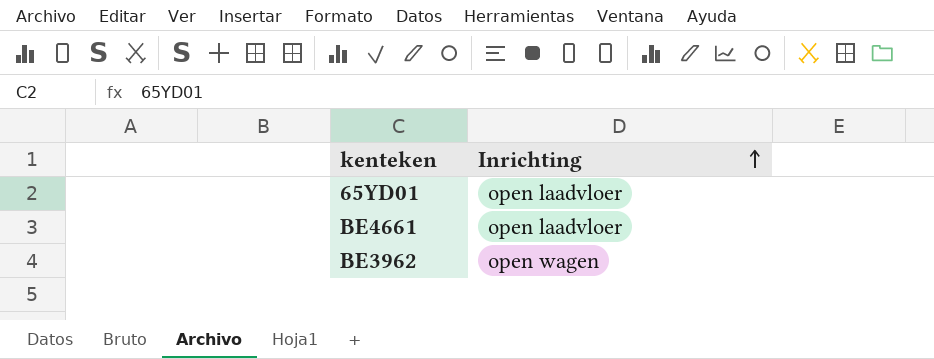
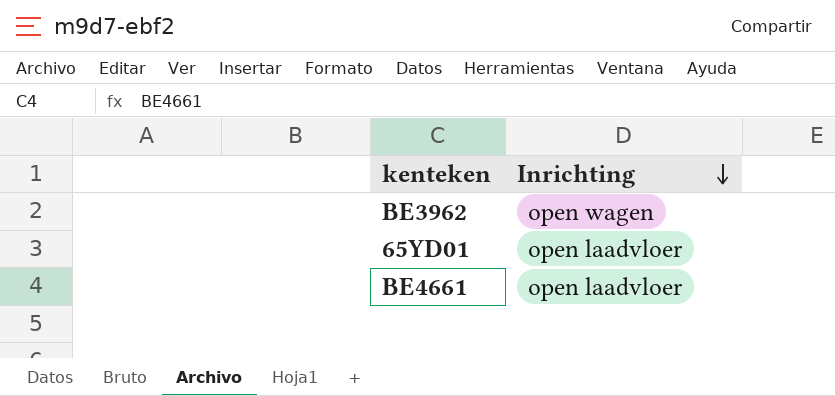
row order: Inrichting ascending -> Inrichting descending

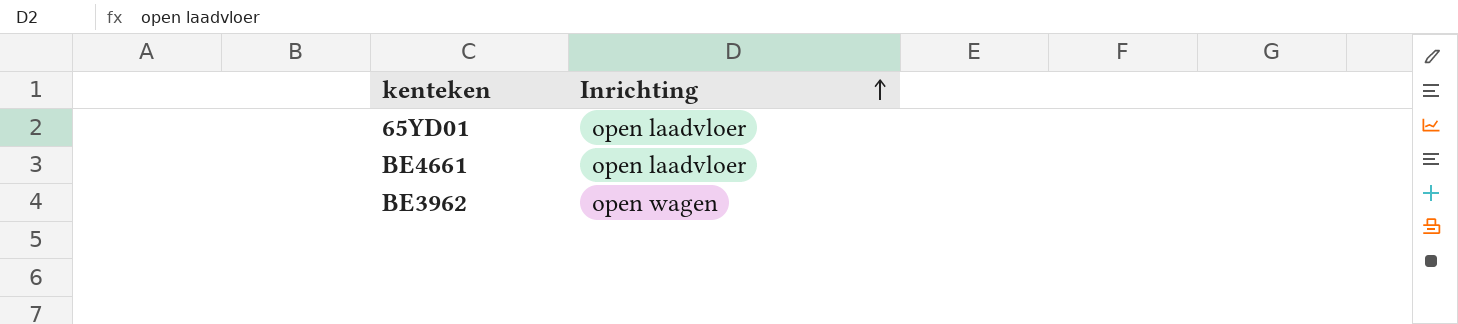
row order: Inrichting descending -> Inrichting ascending

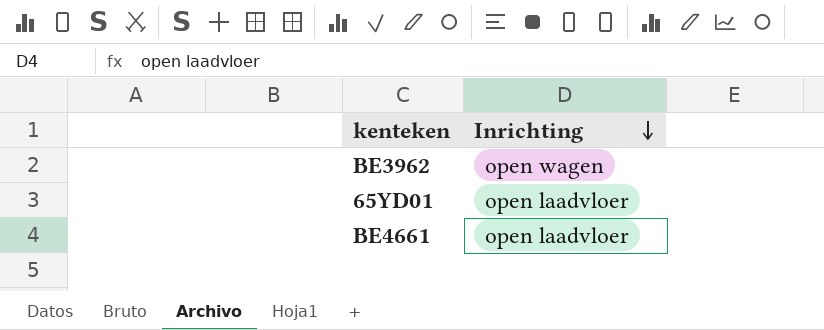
row order: Inrichting ascending -> Inrichting descending

